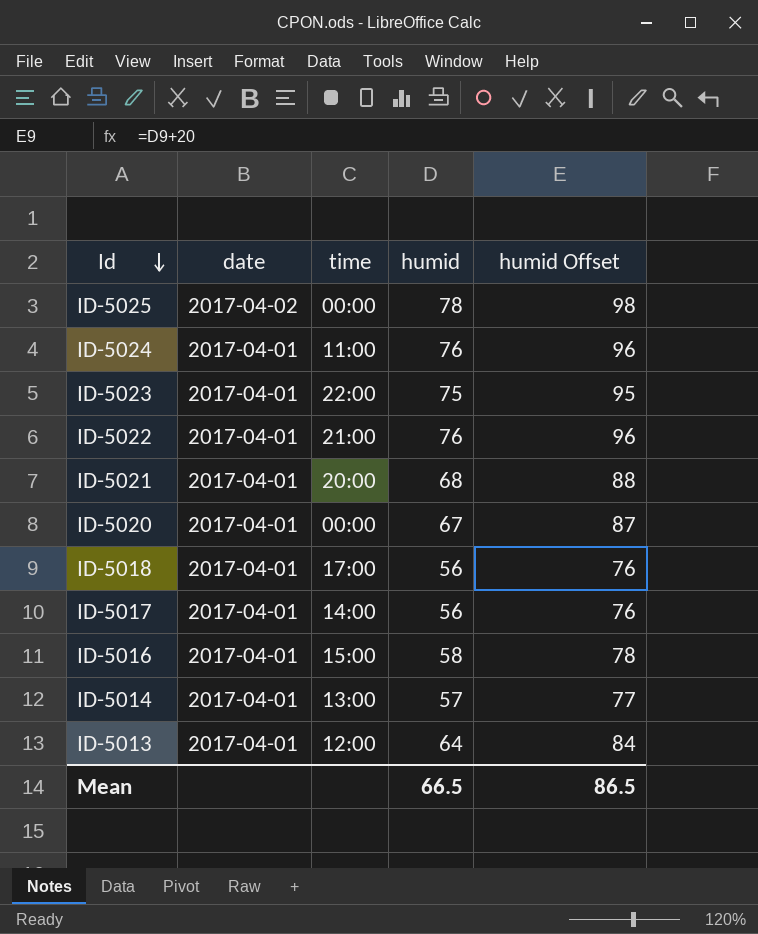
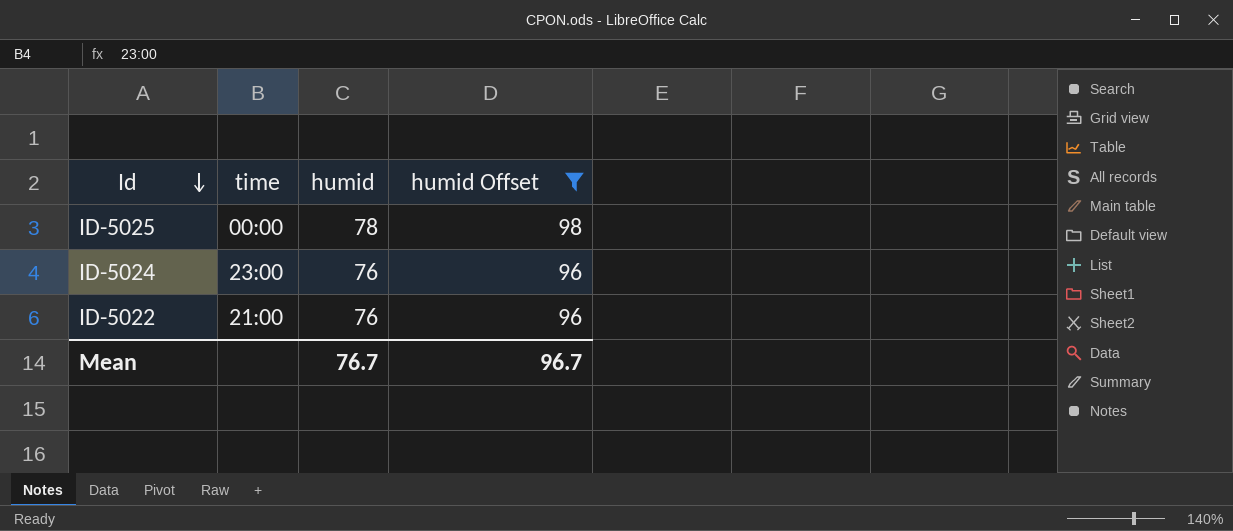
filter: none -> humid Offset >= 96
column date | position: 2 -> none
ID-5024 | time: 11:00 -> 23:00
Mean | humid: 66.5 -> 76.7
Mean | humid Offset: 86.5 -> 96.7

